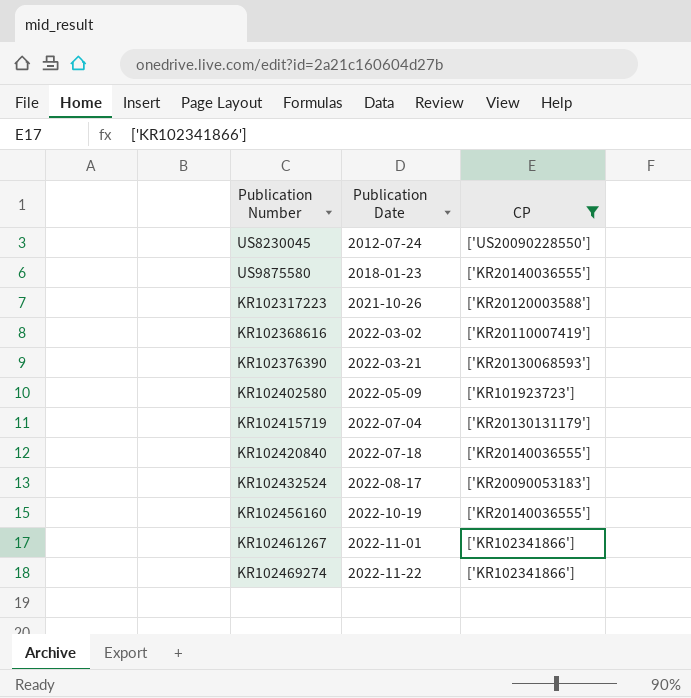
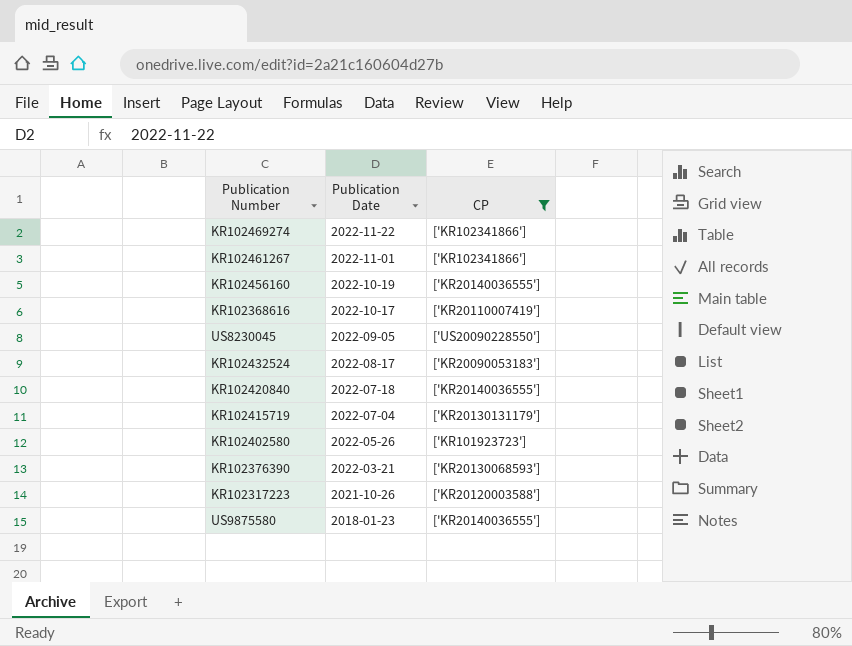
row order: Publication Date ascending -> Publication Date descending
KR102368616 | Publication Date: 2022-03-02 -> 2022-10-17
US8230045 | Publication Date: 2012-07-24 -> 2022-09-05
KR102402580 | Publication Date: 2022-05-09 -> 2022-05-26

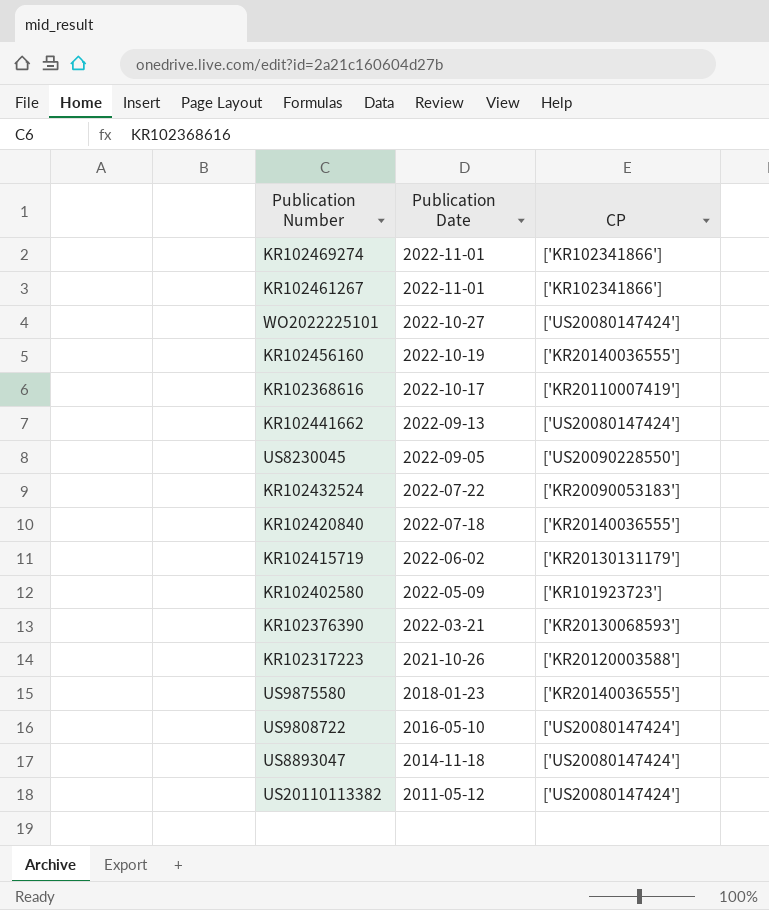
filter: CP != ['US20080147424'] -> none
KR102469274 | Publication Date: 2022-11-22 -> 2022-11-01
KR102432524 | Publication Date: 2022-08-17 -> 2022-07-22
KR102415719 | Publication Date: 2022-07-04 -> 2022-06-02
KR102402580 | Publication Date: 2022-05-26 -> 2022-05-09

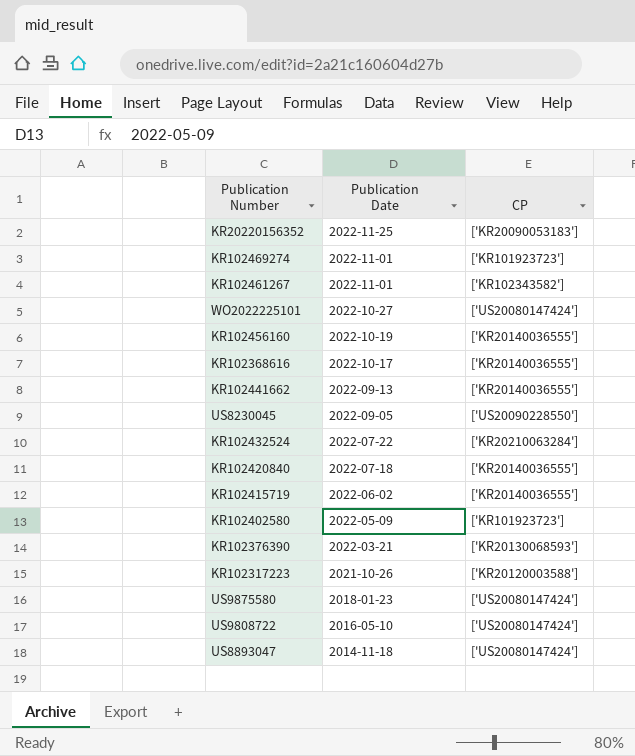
row US20110113382: 2011-05-12 | ['US20080147424'] -> none
row KR20220156352: none -> 2022-11-25 | ['KR20090053183']
KR102469274 | CP: ['KR102341866'] -> ['KR101923723']
KR102461267 | CP: ['KR102341866'] -> ['KR102343582']
KR102368616 | CP: ['KR20110007419'] -> ['KR20140036555']
KR102441662 | CP: ['US20080147424'] -> ['KR20140036555']
KR102432524 | CP: ['KR20090053183'] -> ['KR20210063284']
KR102415719 | CP: ['KR20130131179'] -> ['KR20140036555']
US9875580 | CP: ['KR20140036555'] -> ['US20080147424']

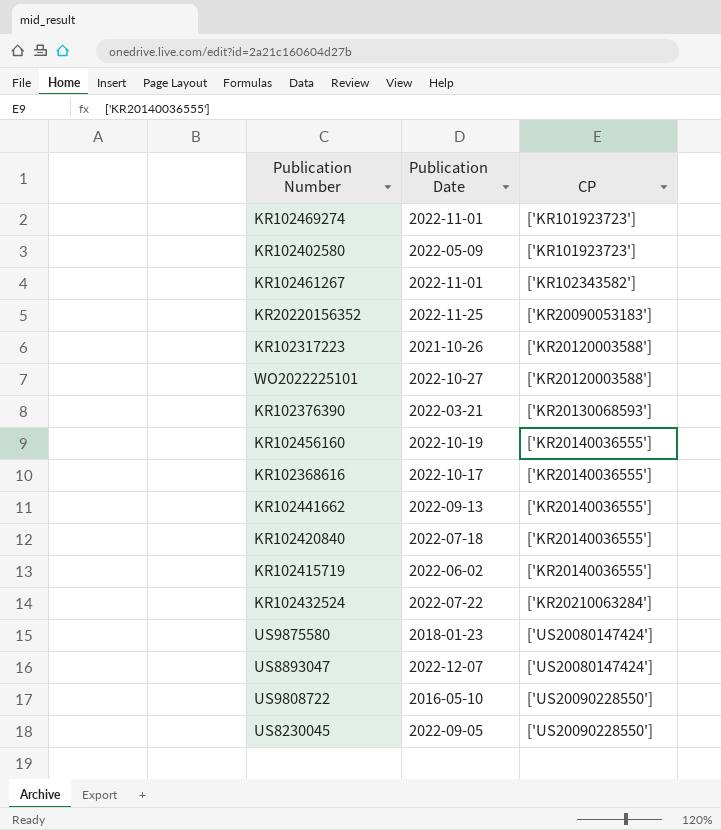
row order: Publication Date descending -> CP ascending
WO2022225101 | CP: ['US20080147424'] -> ['KR20120003588']
US8893047 | Publication Date: 2014-11-18 -> 2022-12-07
US9808722 | CP: ['US20080147424'] -> ['US20090228550']

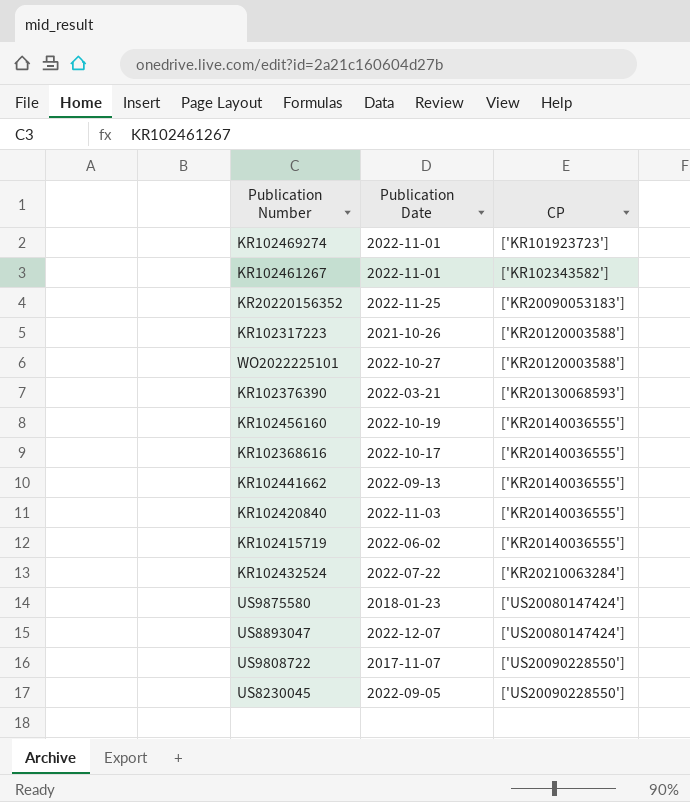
row KR102402580: 2022-05-09 | ['KR101923723'] -> none
KR102420840 | Publication Date: 2022-07-18 -> 2022-11-03
US9808722 | Publication Date: 2016-05-10 -> 2017-11-07

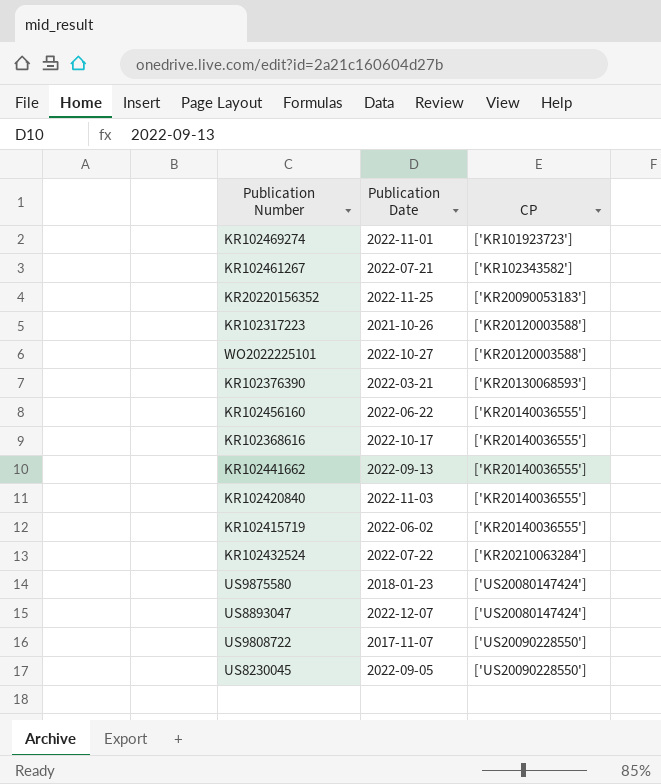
KR102461267 | Publication Date: 2022-11-01 -> 2022-07-21
KR102456160 | Publication Date: 2022-10-19 -> 2022-06-22

